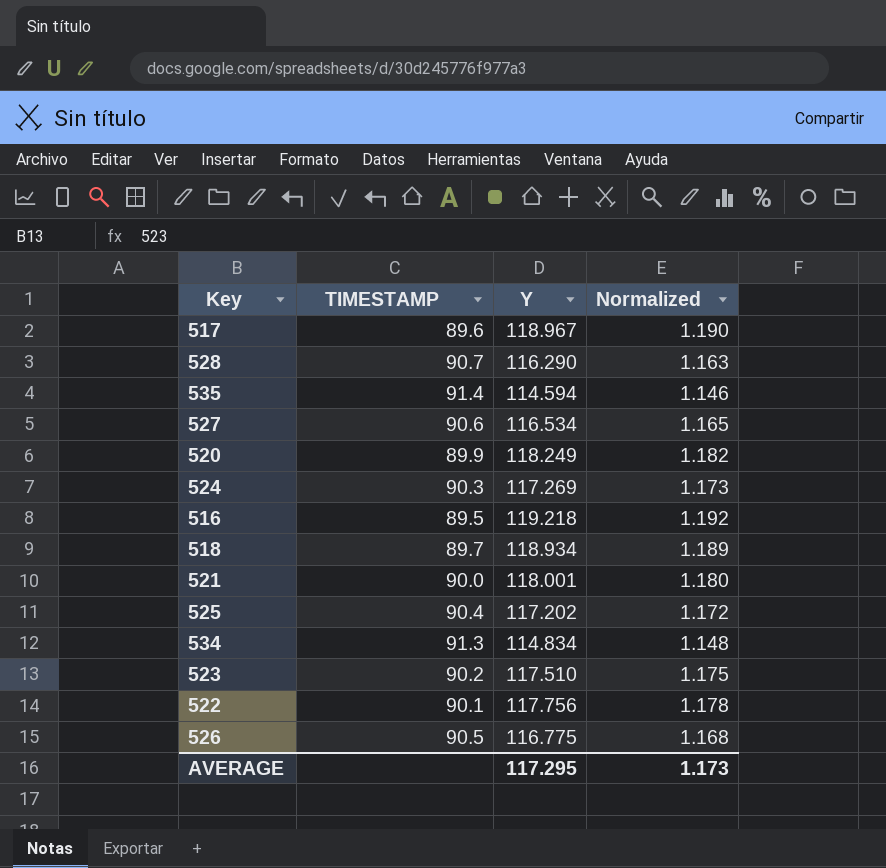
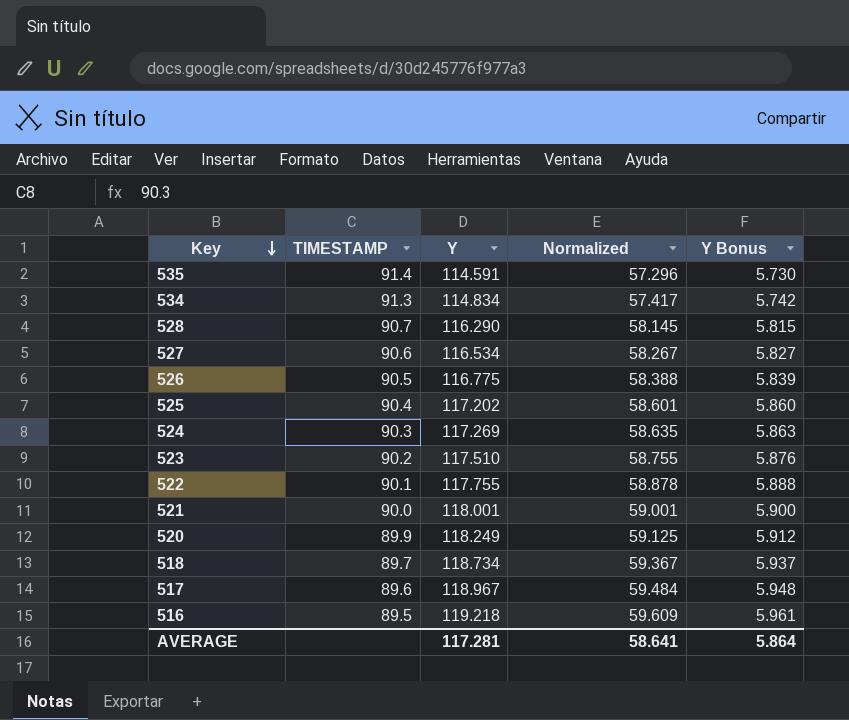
row order: none -> Key descending
column Normalized | formula: [Y] * 0.01 -> [Y] * 0.5
column Y Bonus | formula: none -> [Y] * 0.05
535 | Y: 114.594 -> 114.591
522 | Y: 117.756 -> 117.755
518 | Y: 118.934 -> 118.734
AVERAGE | Y: 117.295 -> 117.281
AVERAGE | Normalized: 1.173 -> 58.641

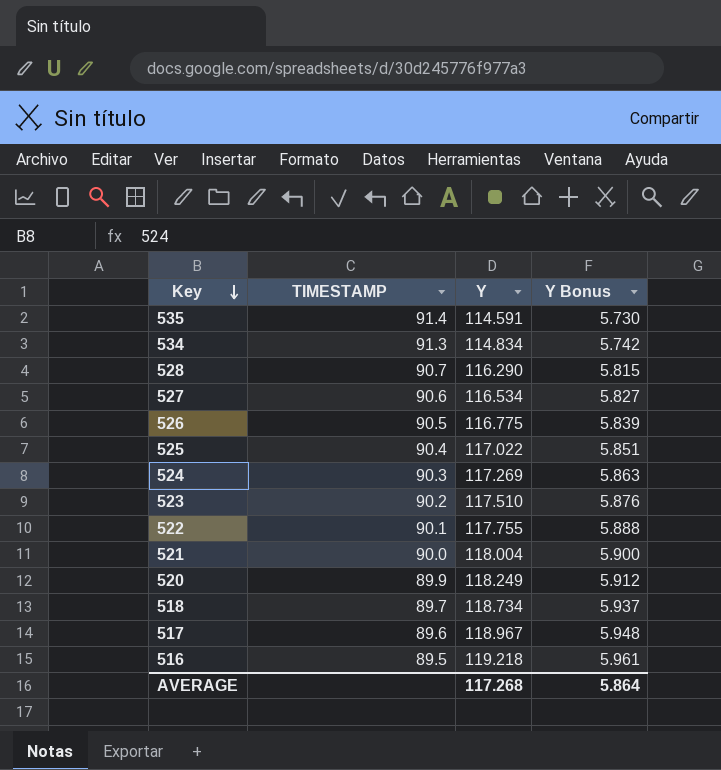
column Normalized | formula: [Y] * 0.5 -> none
525 | Y: 117.202 -> 117.022
525 | Y Bonus: 5.860 -> 5.851
521 | Y: 118.001 -> 118.004
AVERAGE | Y: 117.281 -> 117.268

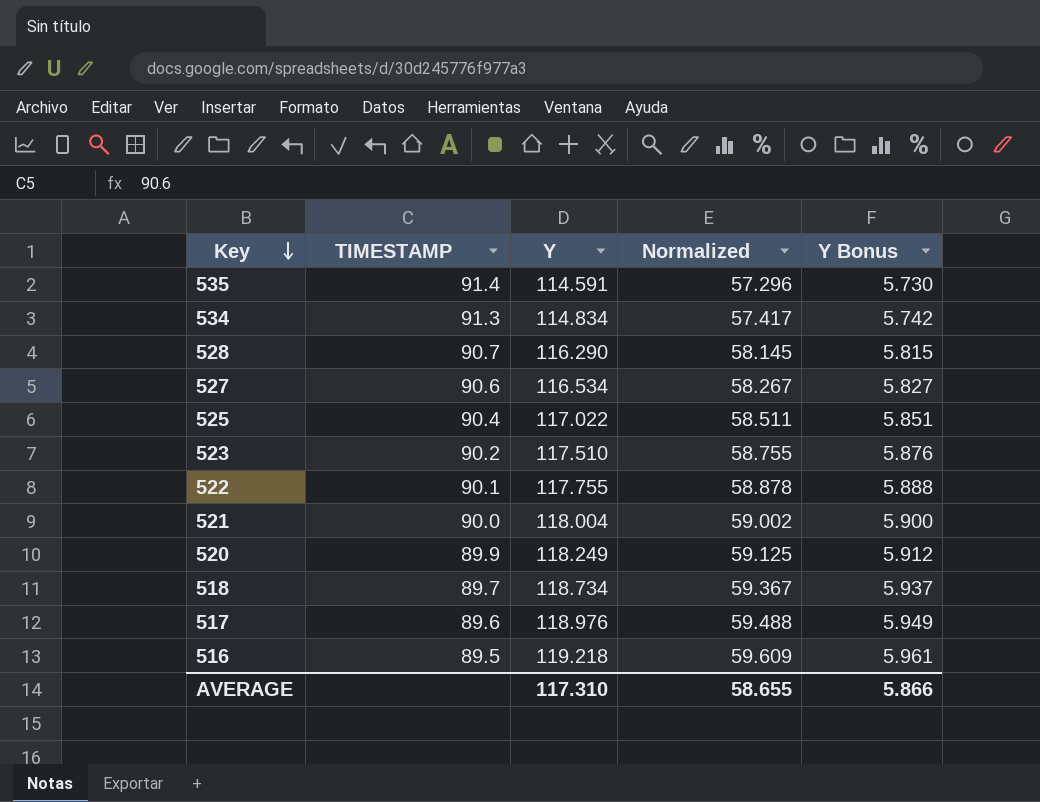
column Normalized | formula: none -> [Y] * 0.5
row 526: 90.5 | 116.775 | 5.839 -> none
row 524: 90.3 | 117.269 | 5.863 -> none
517 | Y: 118.967 -> 118.976
517 | Y Bonus: 5.948 -> 5.949
AVERAGE | Y: 117.268 -> 117.310
AVERAGE | Y Bonus: 5.864 -> 5.866

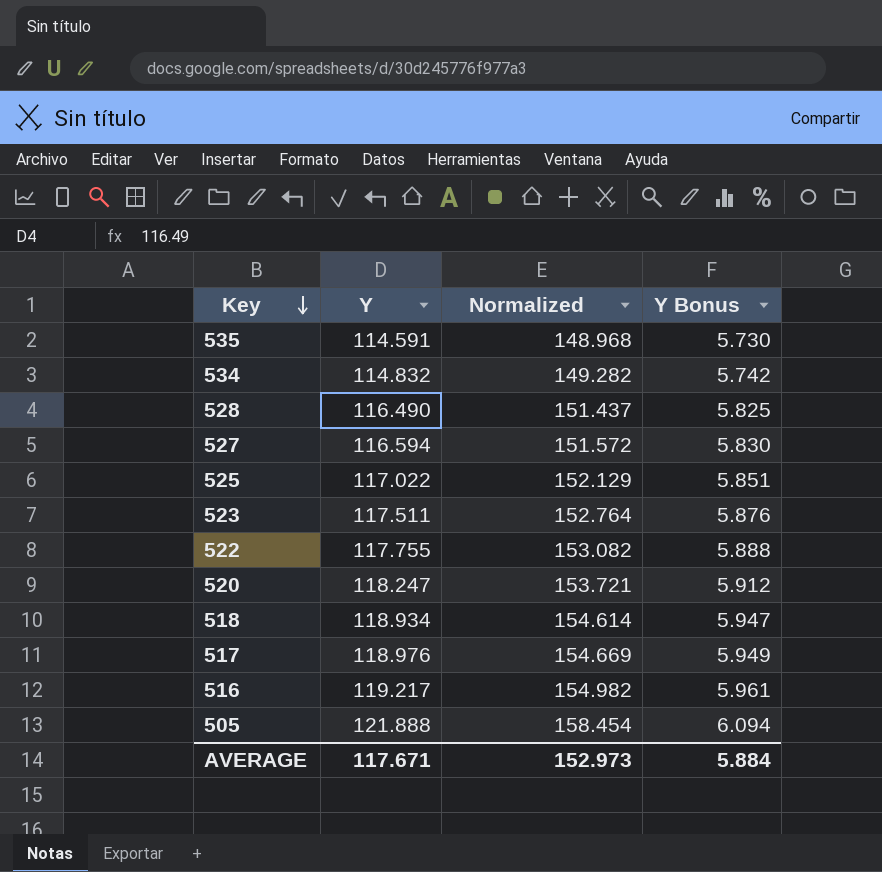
column TIMESTAMP | position: 2 -> none
column Normalized | formula: [Y] * 0.5 -> [Y] * 1.3
row 521: 90.0 | 118.004 | 59.002 | 5.900 -> none
534 | Y: 114.834 -> 114.832
528 | Y: 116.290 -> 116.490
528 | Y Bonus: 5.815 -> 5.825
527 | Y: 116.534 -> 116.594
527 | Y Bonus: 5.827 -> 5.830
523 | Y: 117.510 -> 117.511
520 | Y: 118.249 -> 118.247
518 | Y: 118.734 -> 118.934
518 | Y Bonus: 5.937 -> 5.947
516 | Y: 119.218 -> 119.217
row 505: none -> 121.888 | 158.454 | 6.094
AVERAGE | Y: 117.310 -> 117.671
AVERAGE | Normalized: 58.655 -> 152.973
AVERAGE | Y Bonus: 5.866 -> 5.884

